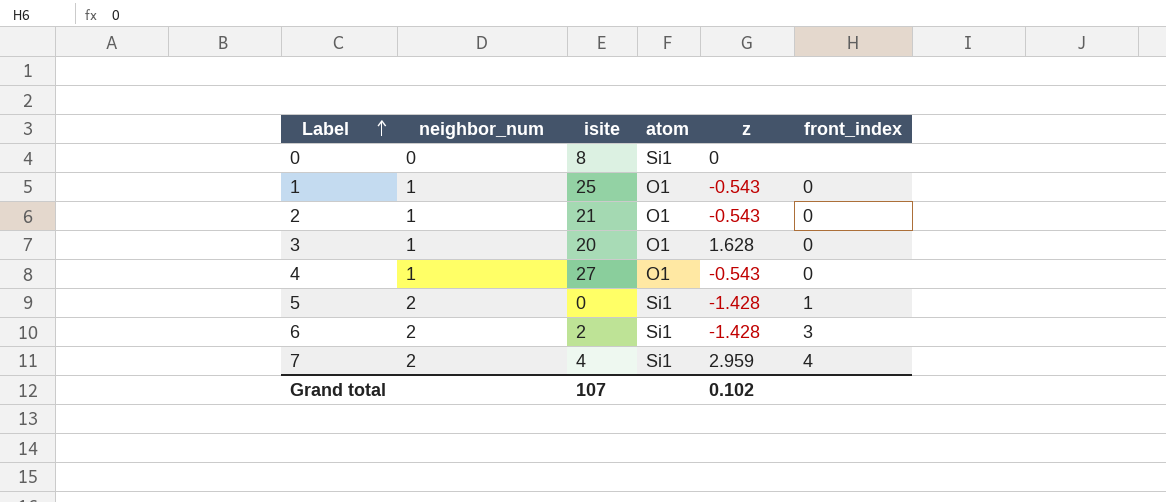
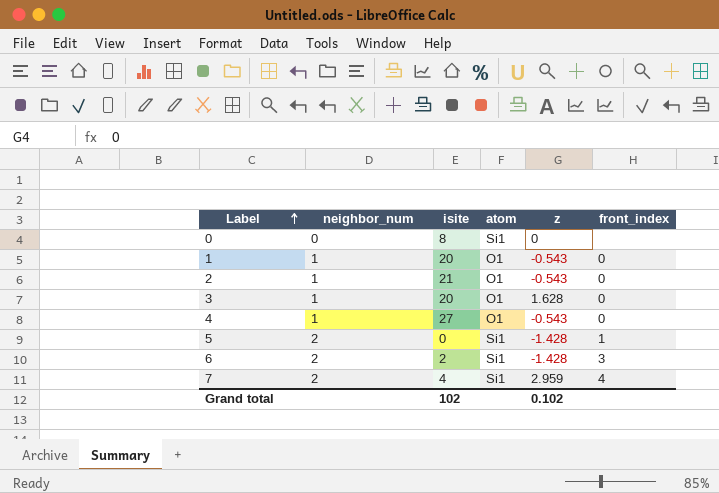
1 | isite: 25 -> 20
Grand total | isite: 107 -> 102

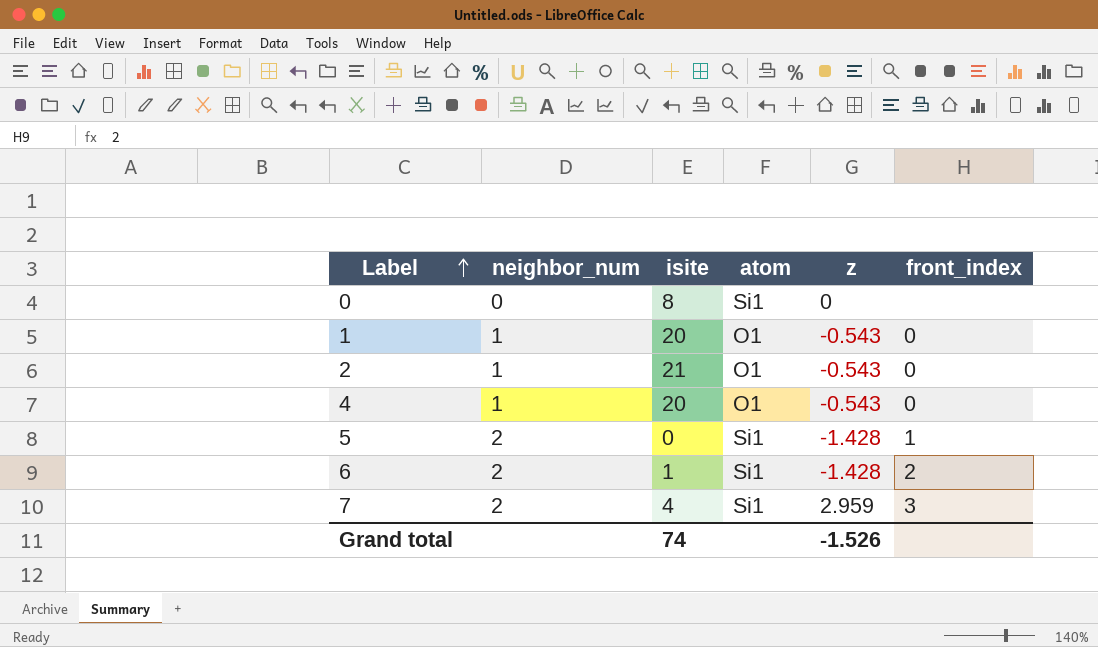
row 3: 1 | 20 | O1 | 1.628 | 0 -> none
4 | isite: 27 -> 20
6 | isite: 2 -> 1
6 | front_index: 3 -> 2
7 | front_index: 4 -> 3
Grand total | isite: 102 -> 74
Grand total | z: 0.102 -> -1.526

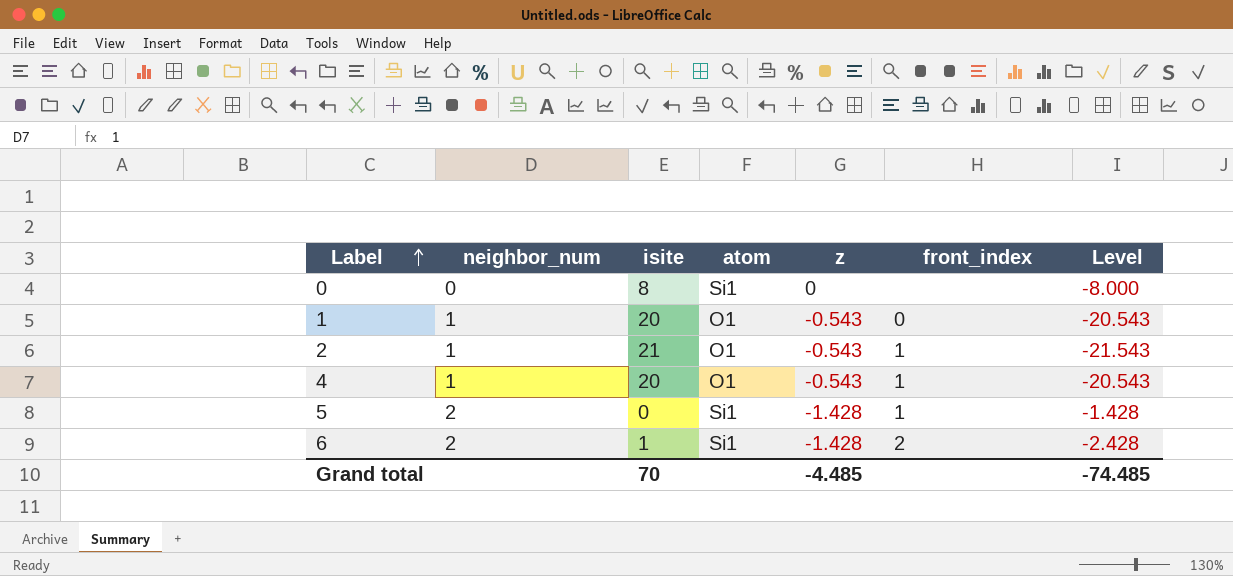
column Level | formula: none -> [z] - [isite]
row 7: 2 | 4 | Si1 | 2.959 | 3 -> none
2 | front_index: 0 -> 1
4 | front_index: 0 -> 1
Grand total | isite: 74 -> 70
Grand total | z: -1.526 -> -4.485

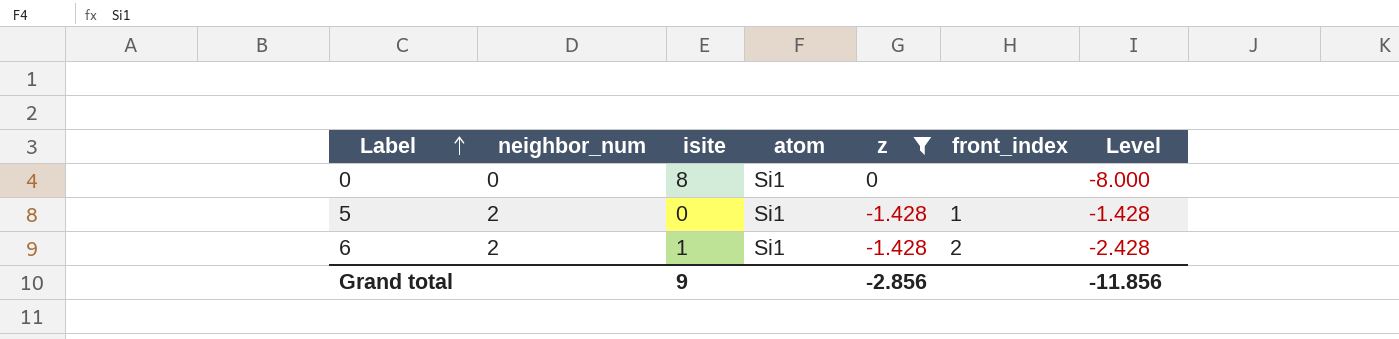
filter: none -> z != -0.543
Grand total | isite: 70 -> 9
Grand total | z: -4.485 -> -2.856
Grand total | Level: -74.485 -> -11.856

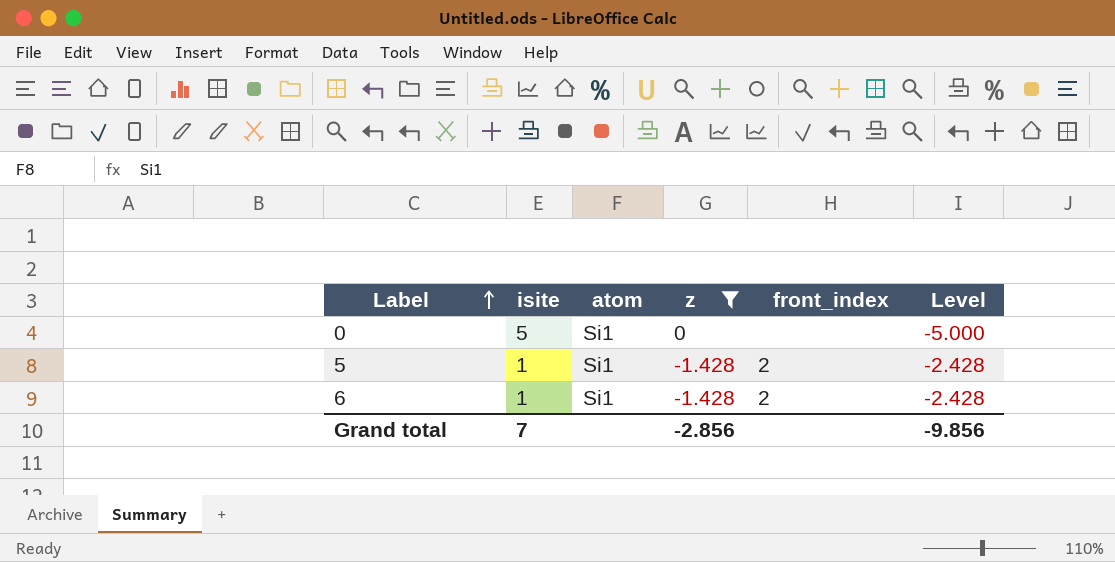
column neighbor_num | position: 2 -> none
0 | isite: 8 -> 5
0 | Level: -8.000 -> -5.000
5 | isite: 0 -> 1
5 | front_index: 1 -> 2
5 | Level: -1.428 -> -2.428
Grand total | isite: 9 -> 7
Grand total | Level: -11.856 -> -9.856

